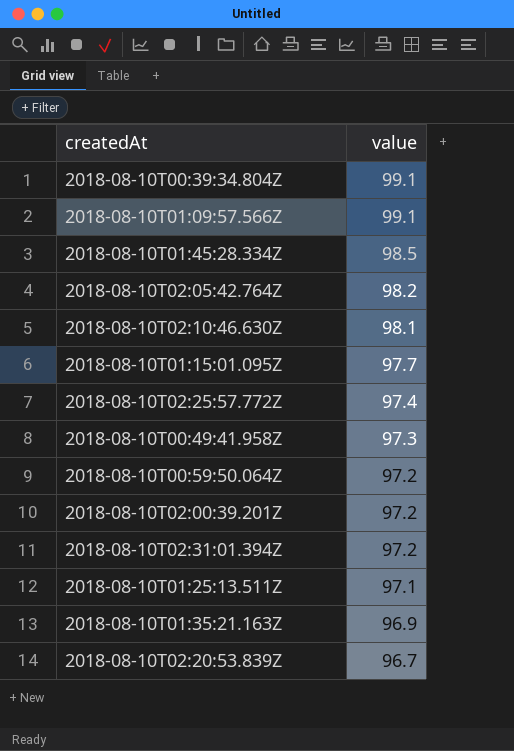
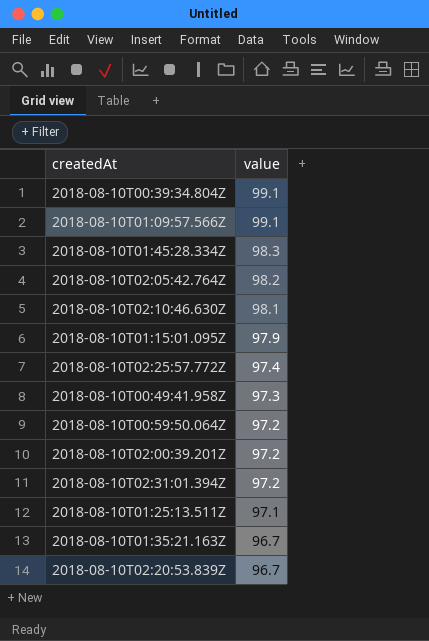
2018-08-10T01:45:28.334Z | value: 98.5 -> 98.3
2018-08-10T01:15:01.095Z | value: 97.7 -> 97.9
2018-08-10T01:35:21.163Z | value: 96.9 -> 96.7

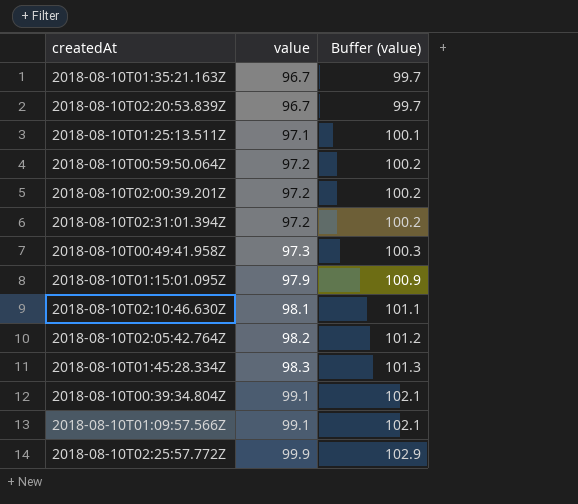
row order: value descending -> value ascending
column Buffer (value) | formula: none -> [value] + 3
2018-08-10T02:25:57.772Z | value: 97.4 -> 99.9

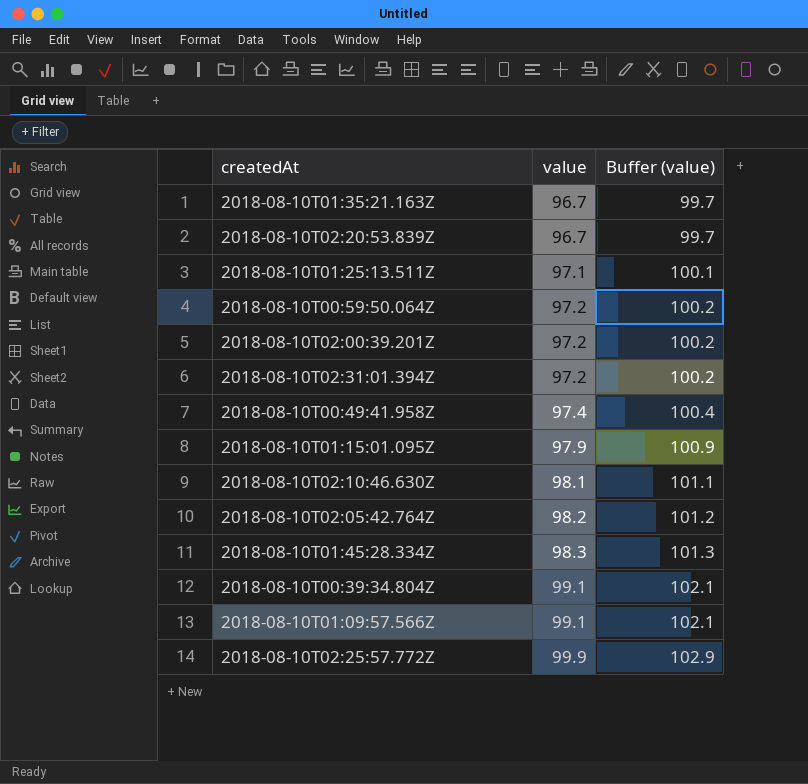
2018-08-10T00:49:41.958Z | value: 97.3 -> 97.4
2018-08-10T00:49:41.958Z | Buffer (value): 100.3 -> 100.4

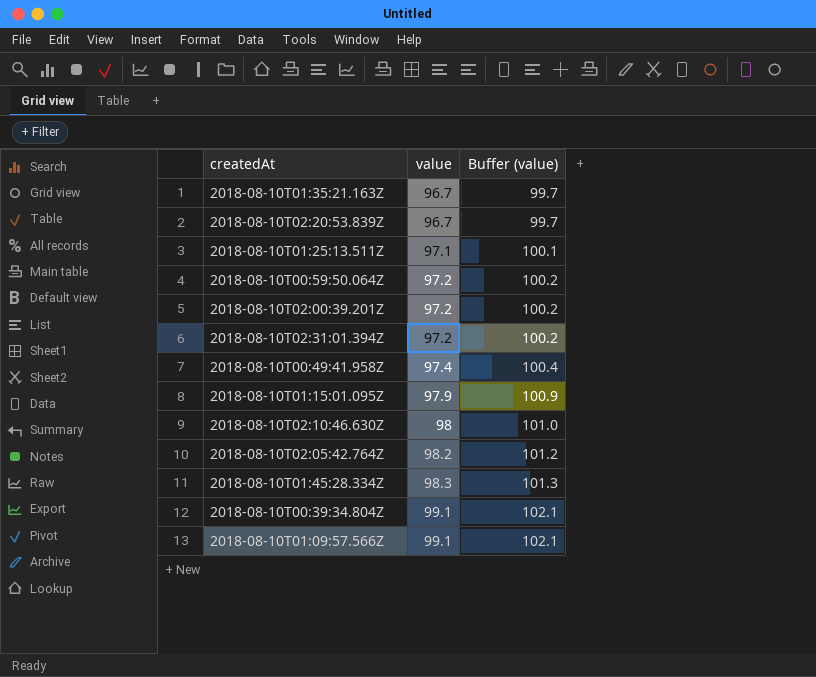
row 2018-08-10T02:25:57.772Z: 99.9 | 102.9 -> none
2018-08-10T02:10:46.630Z | value: 98.1 -> 98
2018-08-10T02:10:46.630Z | Buffer (value): 101.1 -> 101.0

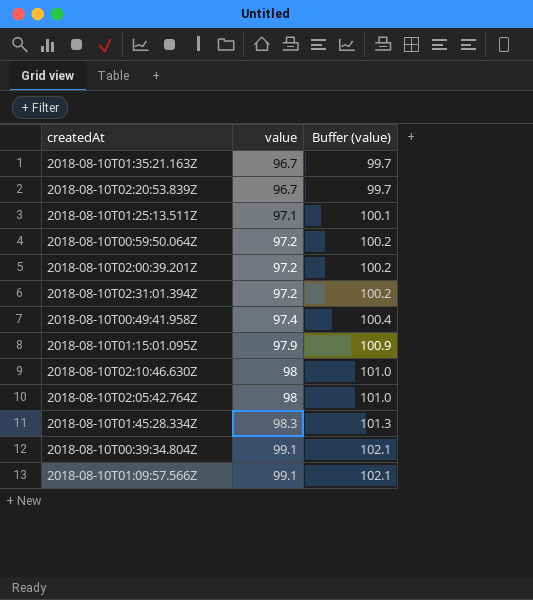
2018-08-10T02:05:42.764Z | value: 98.2 -> 98
2018-08-10T02:05:42.764Z | Buffer (value): 101.2 -> 101.0

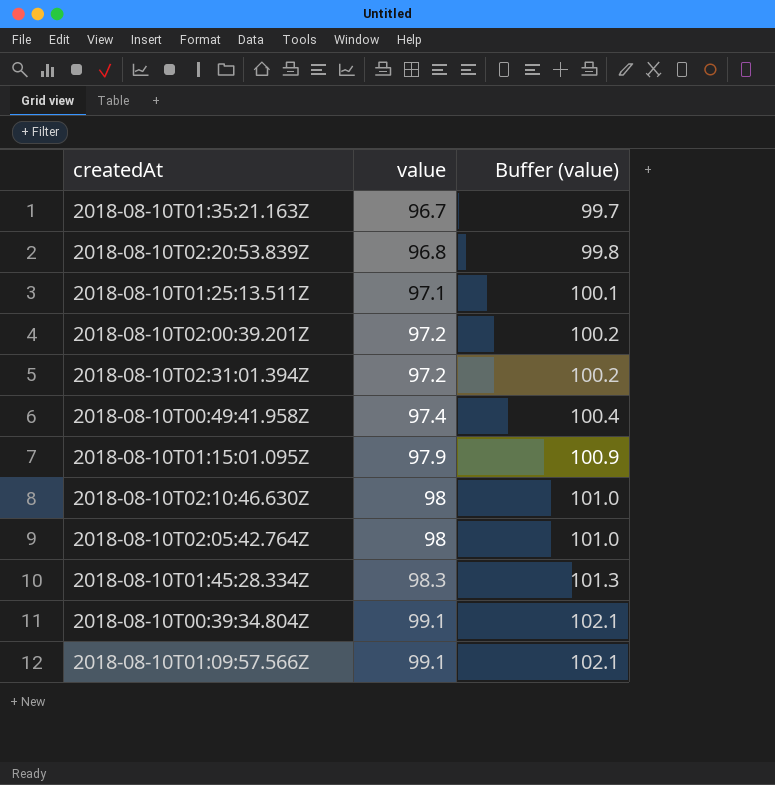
row 2018-08-10T00:59:50.064Z: 97.2 | 100.2 -> none
2018-08-10T02:20:53.839Z | value: 96.7 -> 96.8
2018-08-10T02:20:53.839Z | Buffer (value): 99.7 -> 99.8

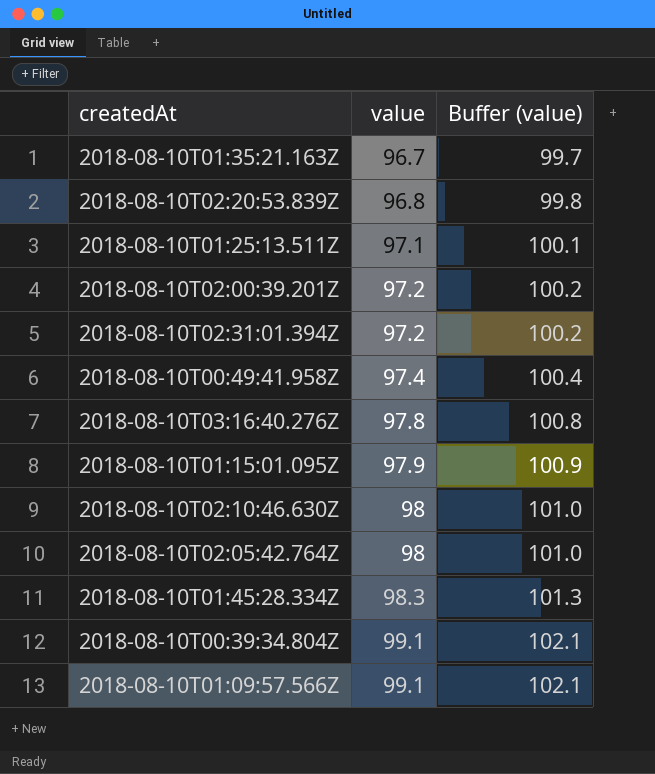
row 2018-08-10T03:16:40.276Z: none -> 97.8 | 100.8

